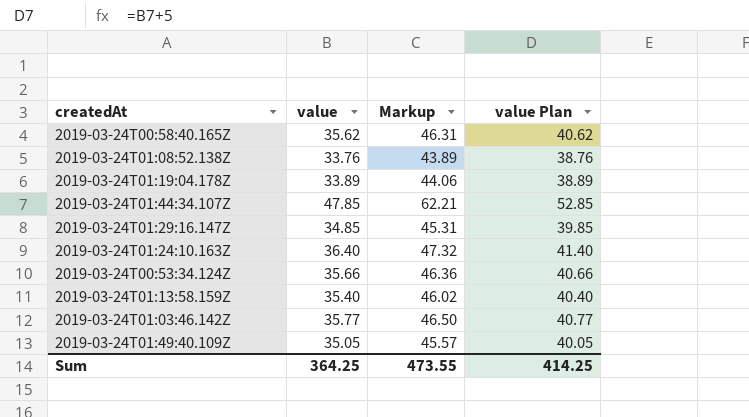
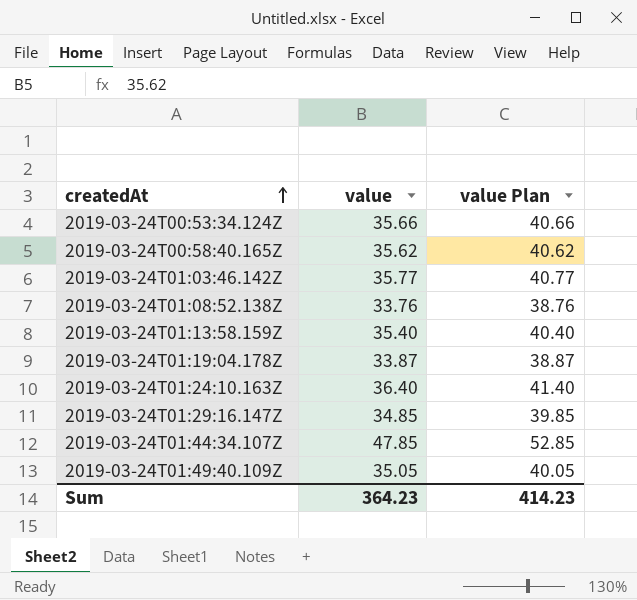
row order: none -> createdAt ascending
column Markup | formula: [value] * 1.3 -> none
2019-03-24T01:19:04.178Z | value: 33.89 -> 33.87
2019-03-24T01:19:04.178Z | value Plan: 38.89 -> 38.87
Sum | value: 364.25 -> 364.23
Sum | value Plan: 414.25 -> 414.23

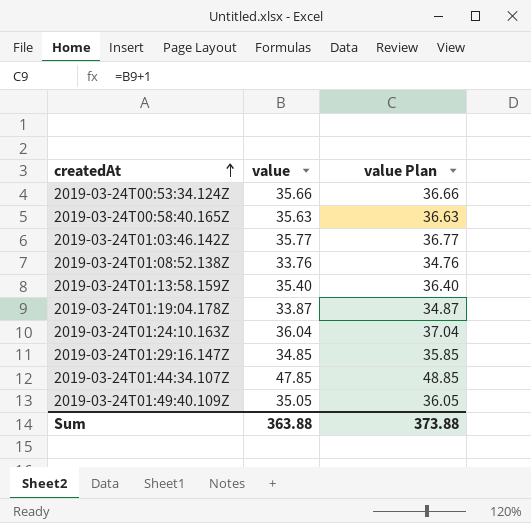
column value Plan | formula: [value] + 5 -> [value] + 1
2019-03-24T00:58:40.165Z | value: 35.62 -> 35.63
2019-03-24T01:24:10.163Z | value: 36.40 -> 36.04
Sum | value: 364.23 -> 363.88
Sum | value Plan: 414.23 -> 373.88

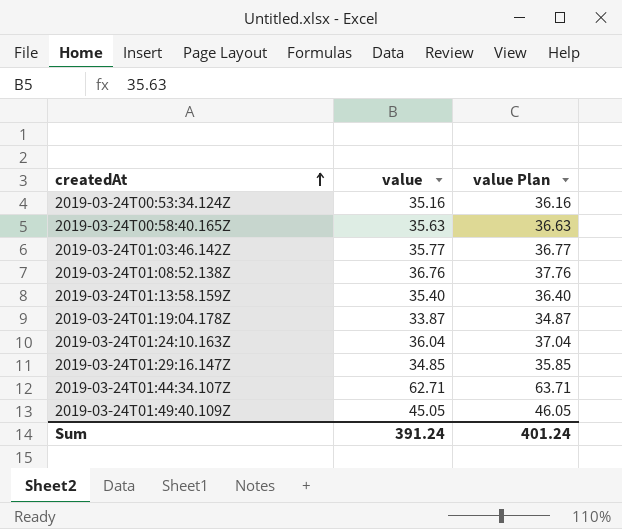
2019-03-24T00:53:34.124Z | value: 35.66 -> 35.16
2019-03-24T00:53:34.124Z | value Plan: 36.66 -> 36.16
2019-03-24T01:08:52.138Z | value: 33.76 -> 36.76
2019-03-24T01:08:52.138Z | value Plan: 34.76 -> 37.76
2019-03-24T01:44:34.107Z | value: 47.85 -> 62.71
2019-03-24T01:44:34.107Z | value Plan: 48.85 -> 63.71
2019-03-24T01:49:40.109Z | value: 35.05 -> 45.05
2019-03-24T01:49:40.109Z | value Plan: 36.05 -> 46.05
Sum | value: 363.88 -> 391.24
Sum | value Plan: 373.88 -> 401.24

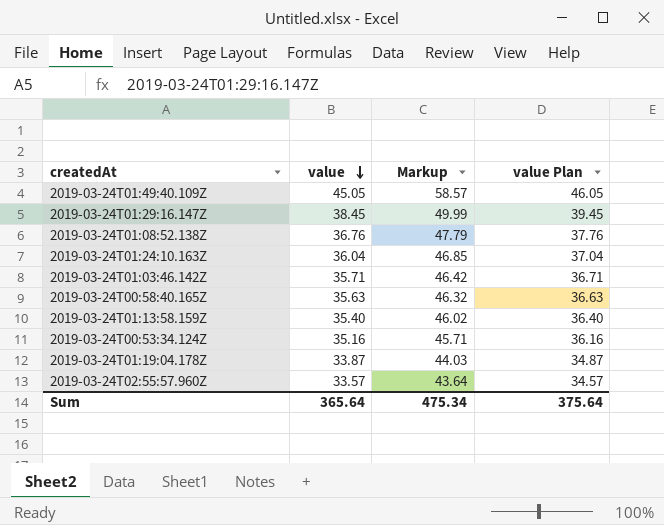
row order: createdAt ascending -> value descending
column Markup | formula: none -> [value] * 1.3
row 2019-03-24T01:44:34.107Z: 62.71 | 63.71 -> none
2019-03-24T01:29:16.147Z | value: 34.85 -> 38.45
2019-03-24T01:29:16.147Z | value Plan: 35.85 -> 39.45
2019-03-24T01:03:46.142Z | value: 35.77 -> 35.71
2019-03-24T01:03:46.142Z | value Plan: 36.77 -> 36.71
row 2019-03-24T02:55:57.960Z: none -> 33.57 | 43.64 | 34.57
Sum | value: 391.24 -> 365.64
Sum | value Plan: 401.24 -> 375.64

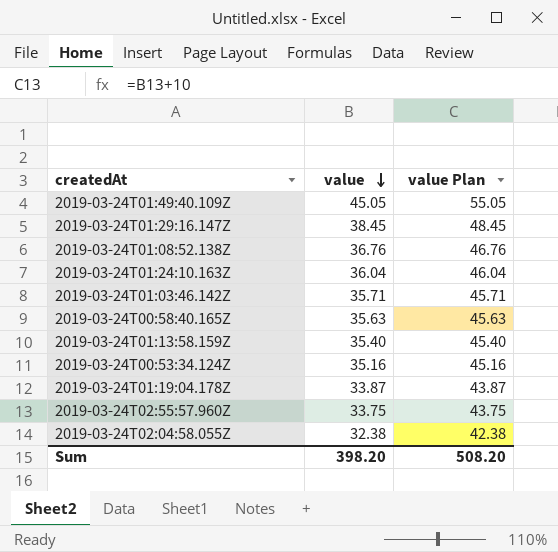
column Markup | formula: [value] * 1.3 -> none
column value Plan | formula: [value] + 1 -> [value] + 10
2019-03-24T02:55:57.960Z | value: 33.57 -> 33.75
row 2019-03-24T02:04:58.055Z: none -> 32.38 | 42.38
Sum | value: 365.64 -> 398.20
Sum | value Plan: 375.64 -> 508.20

